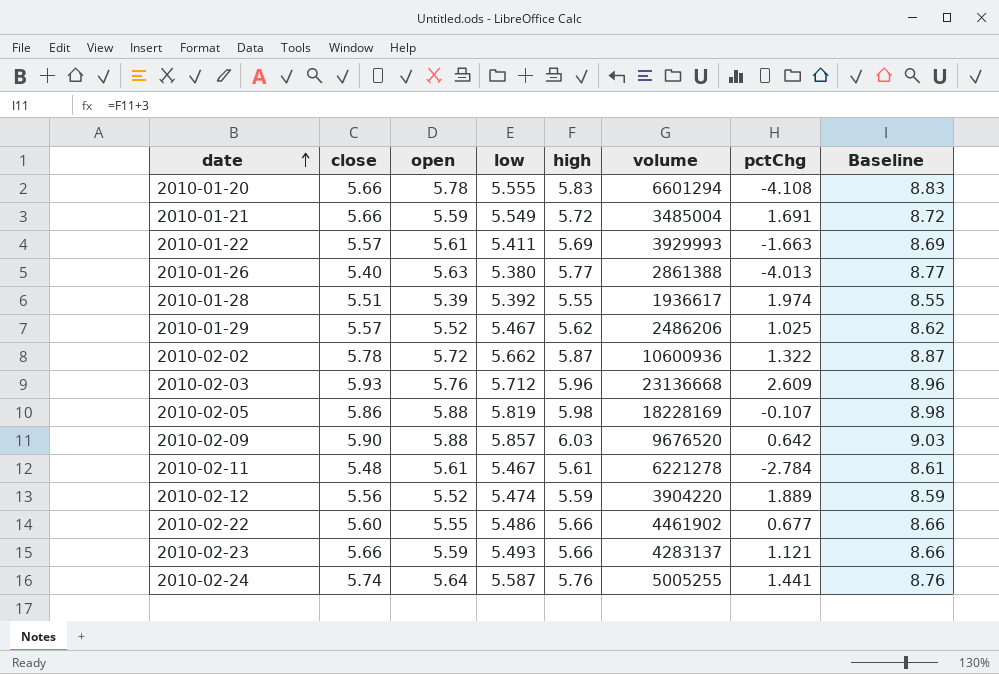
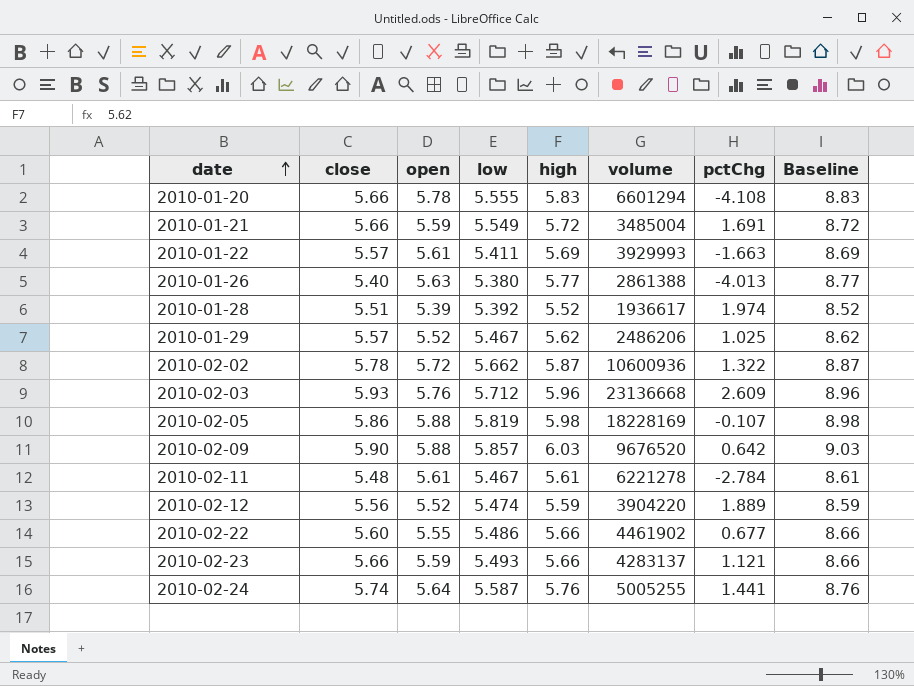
2010-01-28 | high: 5.55 -> 5.52
2010-01-28 | Baseline: 8.55 -> 8.52

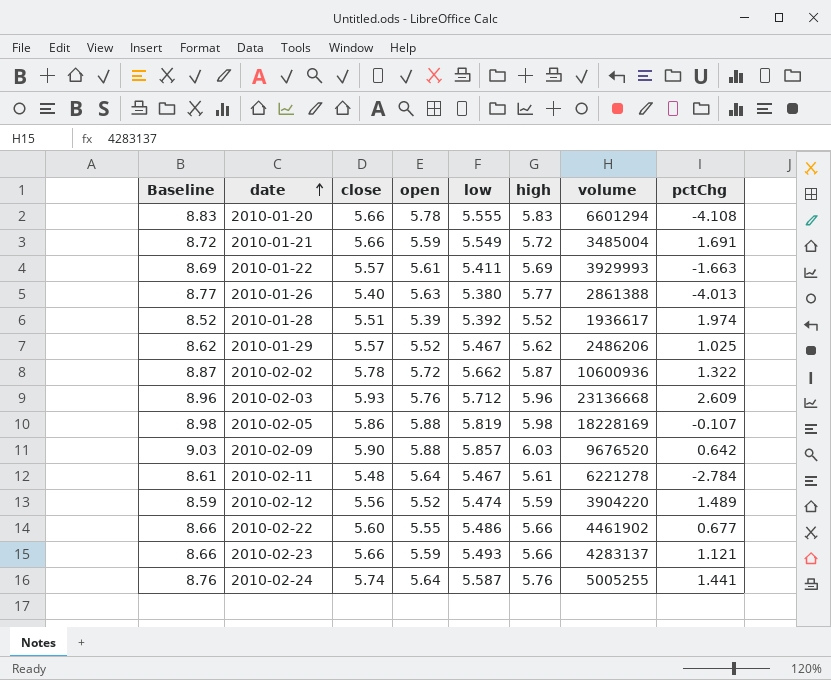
column Baseline | position: 8 -> 1
2010-02-11 | open: 5.61 -> 5.64
2010-02-12 | pctChg: 1.889 -> 1.489

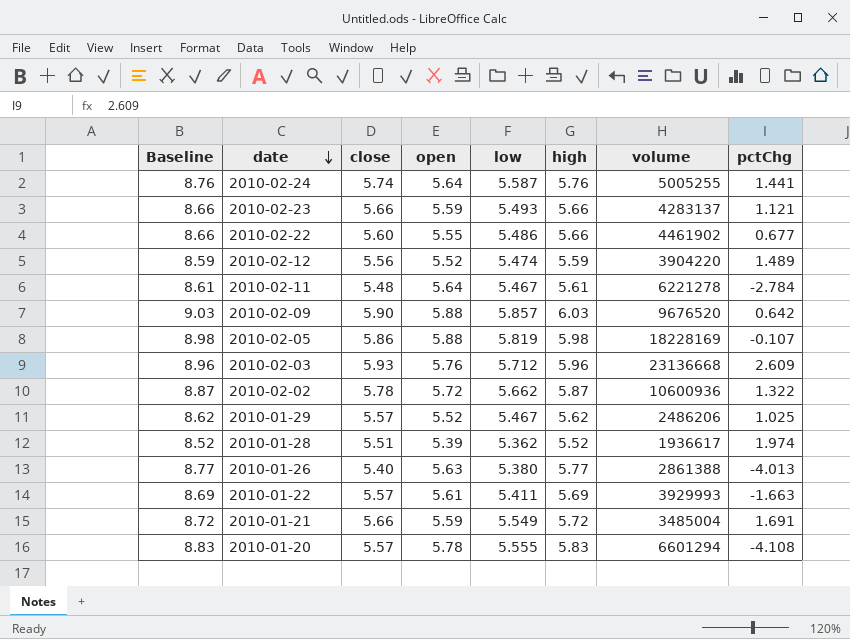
row order: date ascending -> date descending
2010-01-28 | low: 5.392 -> 5.362
2010-01-20 | close: 5.66 -> 5.57

